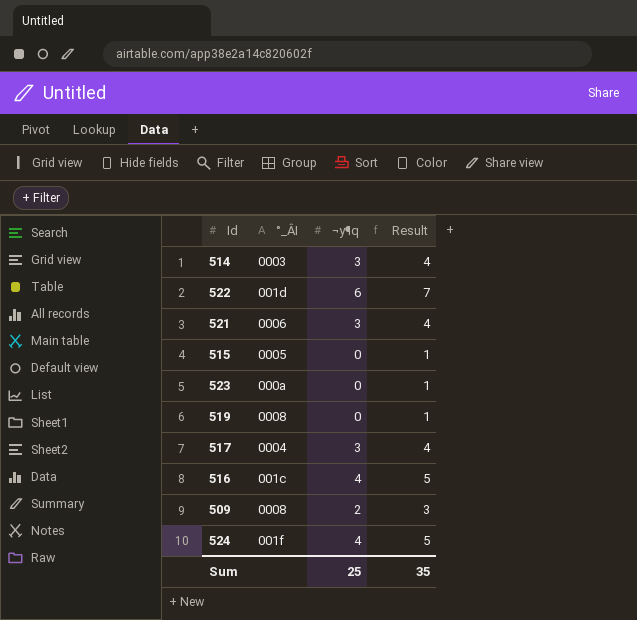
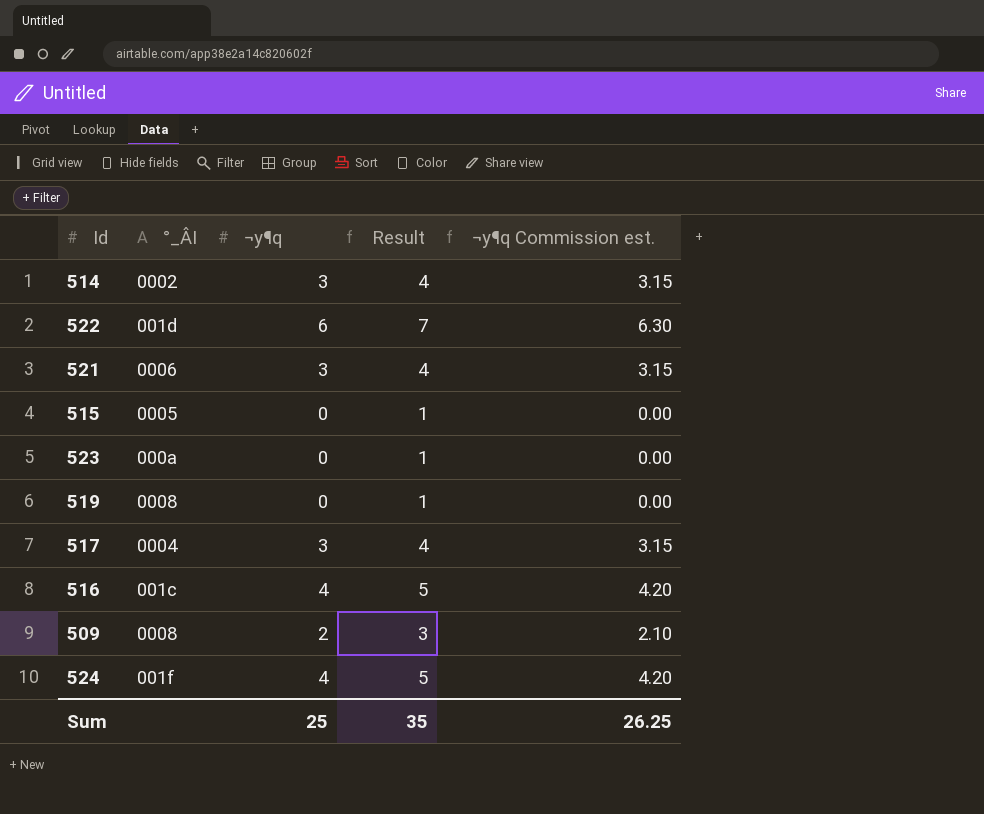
column ¬y¶q Commission est. | formula: none -> [¬y¶q] * 1.05
514 | °_ÂI: 0003 -> 0002

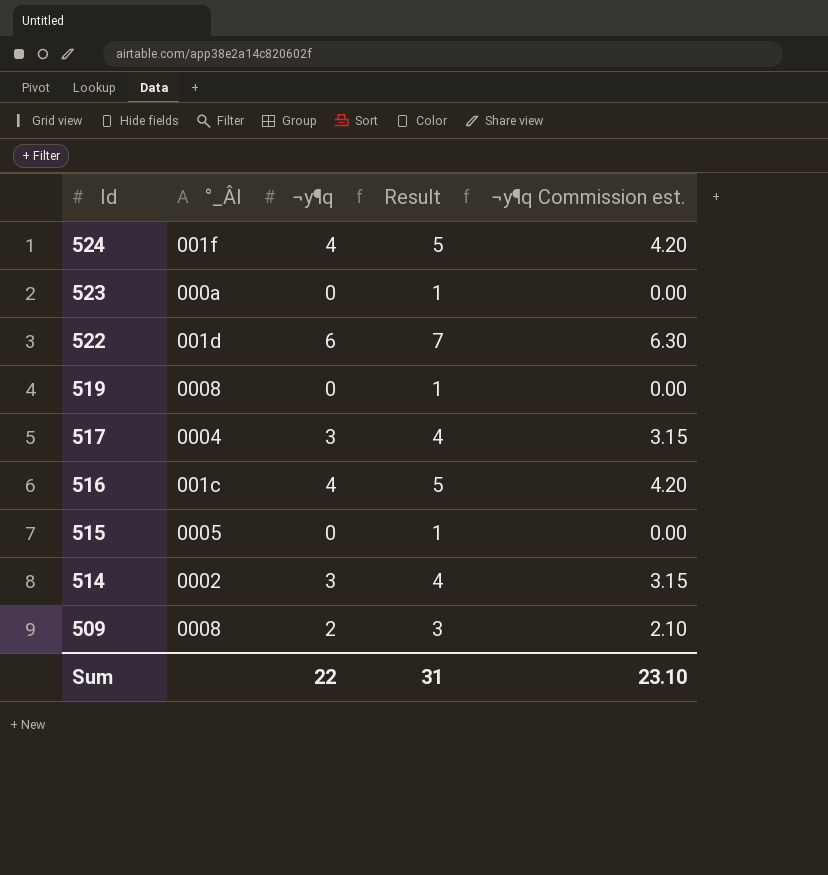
row order: none -> Id descending
row 521: 0006 | 3 | 4 | 3.15 -> none
Sum | ¬y¶q: 25 -> 22
Sum | Result: 35 -> 31
Sum | ¬y¶q Commission est.: 26.25 -> 23.10

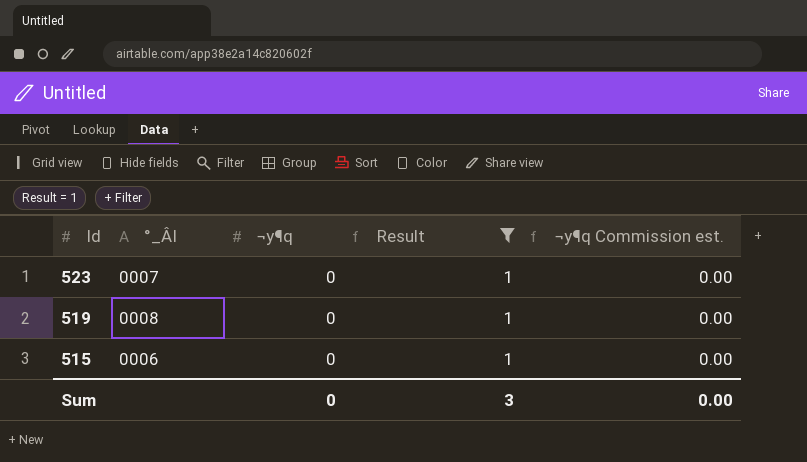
filter: none -> Result = 1
523 | °_ÂI: 000a -> 0007
515 | °_ÂI: 0005 -> 0006
Sum | ¬y¶q: 22 -> 0
Sum | Result: 31 -> 3
Sum | ¬y¶q Commission est.: 23.10 -> 0.00

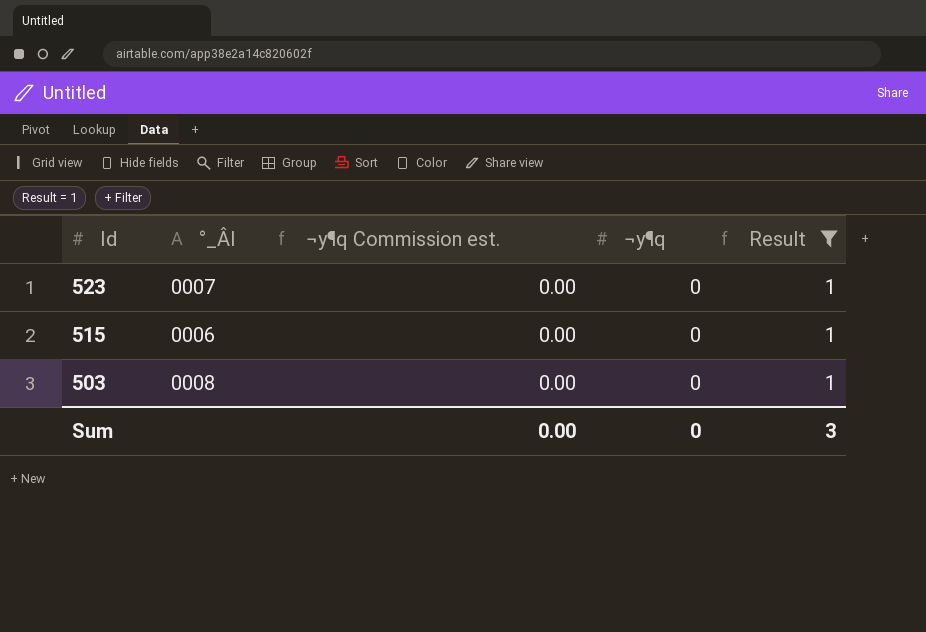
column ¬y¶q Commission est. | position: 5 -> 3
row 519: 0008 | 0 | 1 | 0.00 -> none
row 503: none -> 0008 | 0.00 | 0 | 1

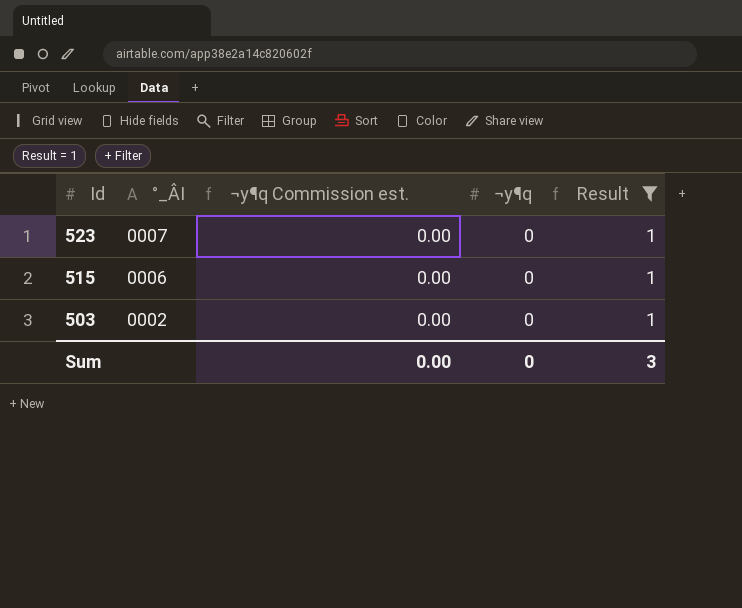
503 | °_ÂI: 0008 -> 0002

